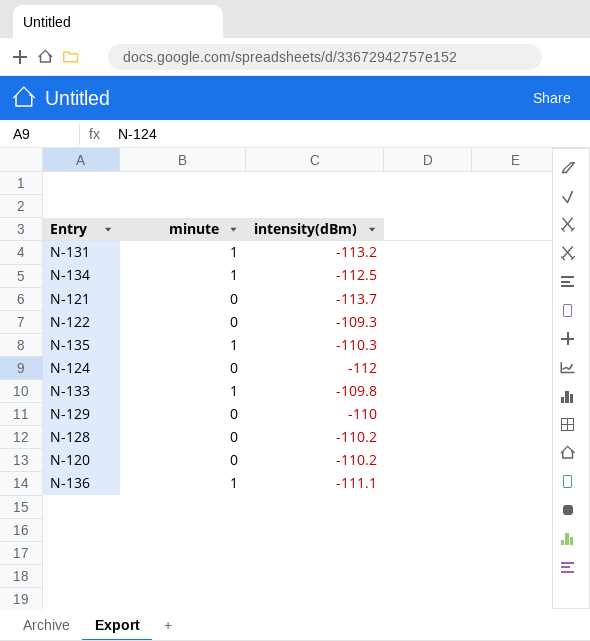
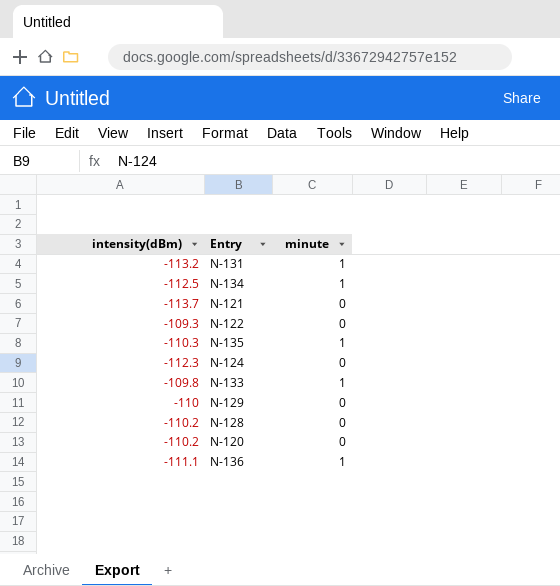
column intensity(dBm) | position: 3 -> 1
N-124 | intensity(dBm): -112 -> -112.3

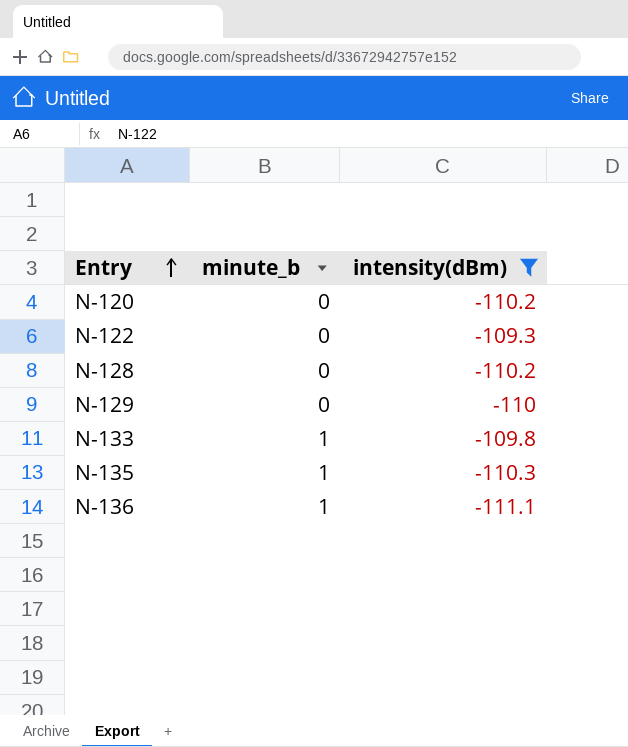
filter: none -> intensity(dBm) >= -111.1
row order: none -> Entry ascending
column name: minute -> minute_b
column intensity(dBm) | position: 1 -> 3

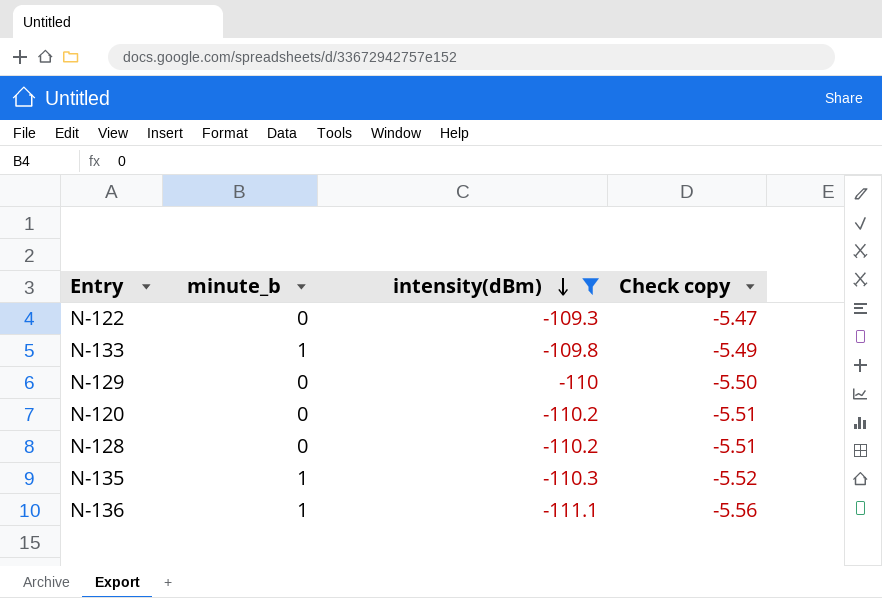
row order: Entry ascending -> intensity(dBm) descending
column Check copy | formula: none -> [intensity(dBm)] * 0.05

